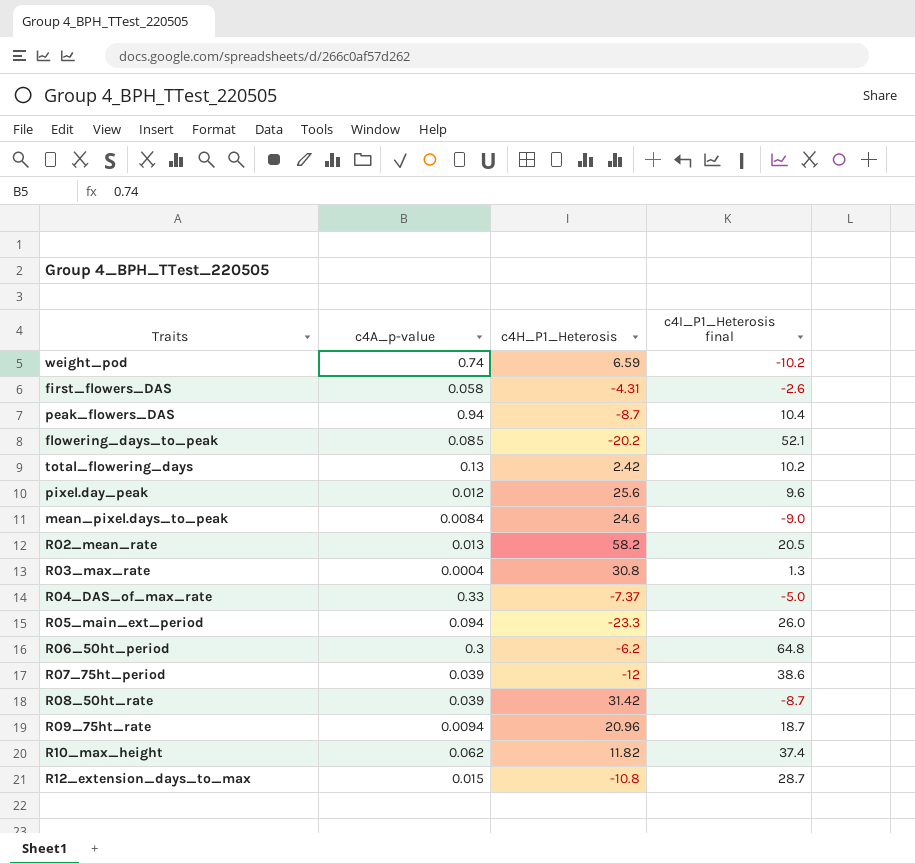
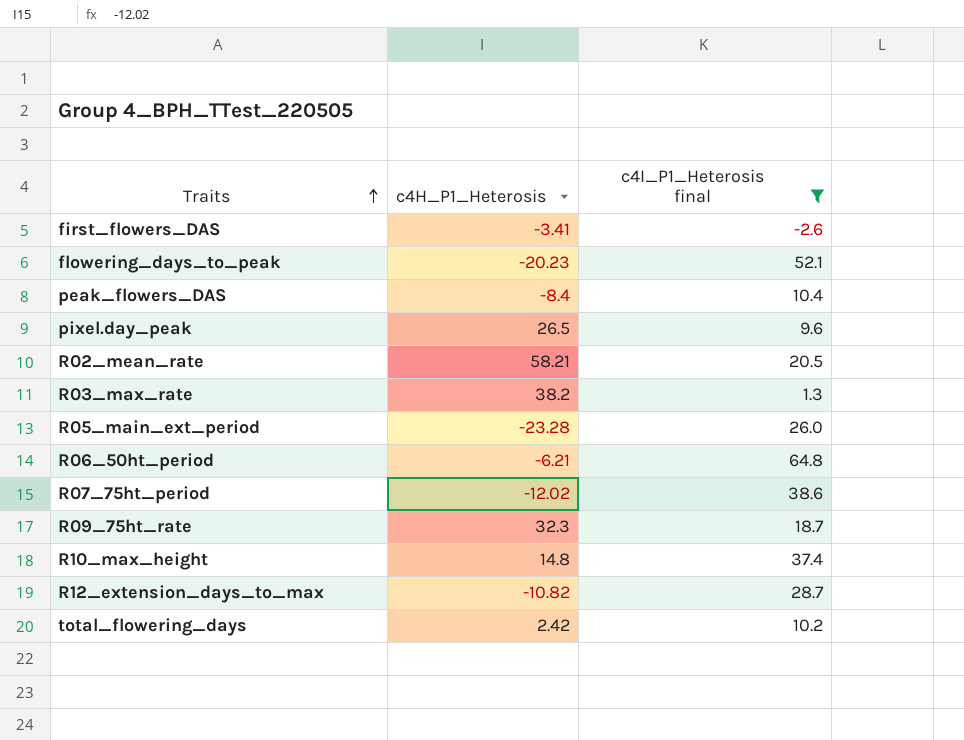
filter: none -> c4I_P1_Heterosis final >= -2.6
row order: none -> Traits ascending
column c4A_p-value | position: 2 -> none
first_flowers_DAS | c4H_P1_Heterosis: -4.31 -> -3.41
flowering_days_to_peak | c4H_P1_Heterosis: -20.2 -> -20.23
peak_flowers_DAS | c4H_P1_Heterosis: -8.7 -> -8.4
pixel.day_peak | c4H_P1_Heterosis: 25.6 -> 26.5
R02_mean_rate | c4H_P1_Heterosis: 58.2 -> 58.21
R03_max_rate | c4H_P1_Heterosis: 30.8 -> 38.2
R05_main_ext_period | c4H_P1_Heterosis: -23.3 -> -23.28
R06_50ht_period | c4H_P1_Heterosis: -6.2 -> -6.21
R07_75ht_period | c4H_P1_Heterosis: -12 -> -12.02
R09_75ht_rate | c4H_P1_Heterosis: 20.96 -> 32.3
R10_max_height | c4H_P1_Heterosis: 11.82 -> 14.8
R12_extension_days_to_max | c4H_P1_Heterosis: -10.8 -> -10.82

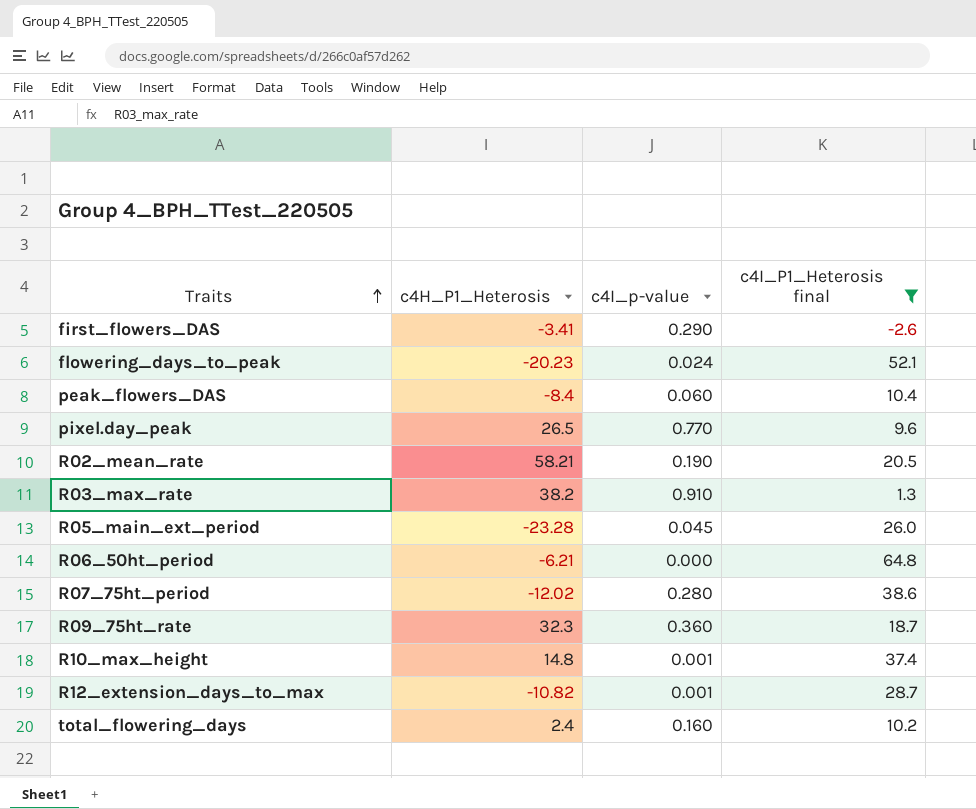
column c4I_p-value | position: none -> 3
total_flowering_days | c4H_P1_Heterosis: 2.42 -> 2.4

